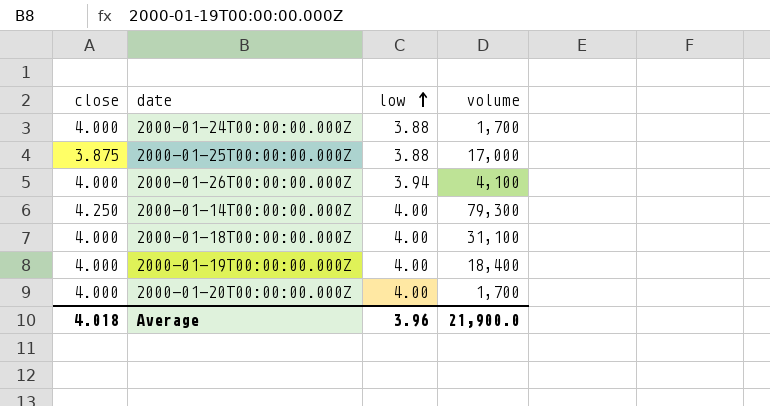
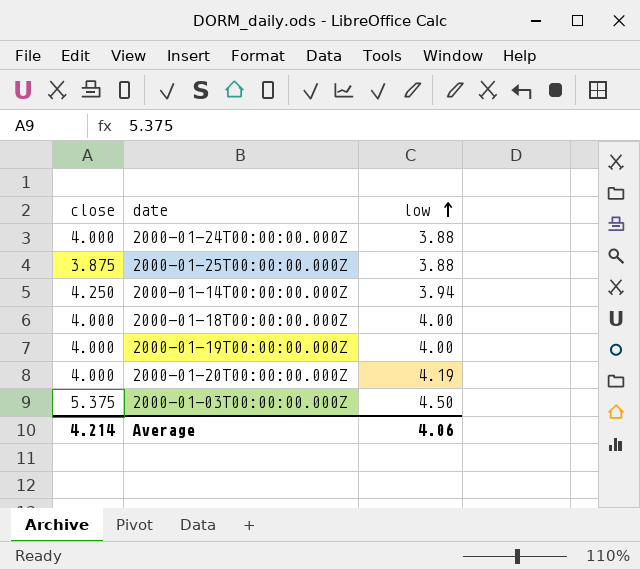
column volume | position: 4 -> none
row 2000-01-26T00:00:00.000Z: 4.000 | 3.94 | 4,100 -> none
2000-01-14T00:00:00.000Z | low: 4.00 -> 3.94
2000-01-20T00:00:00.000Z | low: 4.00 -> 4.19
row 2000-01-03T00:00:00.000Z: none -> 5.375 | 4.50
Average | close: 4.018 -> 4.214
Average | low: 3.96 -> 4.06

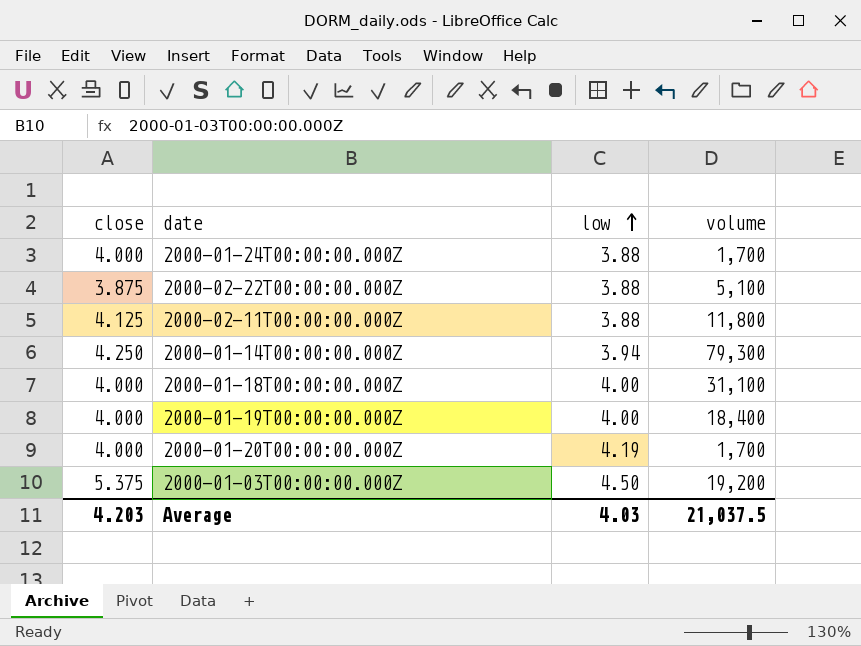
column volume | position: none -> 4
row 2000-01-25T00:00:00.000Z: 3.875 | 3.88 -> none
row 2000-02-22T00:00:00.000Z: none -> 3.875 | 3.88 | 5,100
row 2000-02-11T00:00:00.000Z: none -> 4.125 | 3.88 | 11,800
Average | close: 4.214 -> 4.203
Average | low: 4.06 -> 4.03

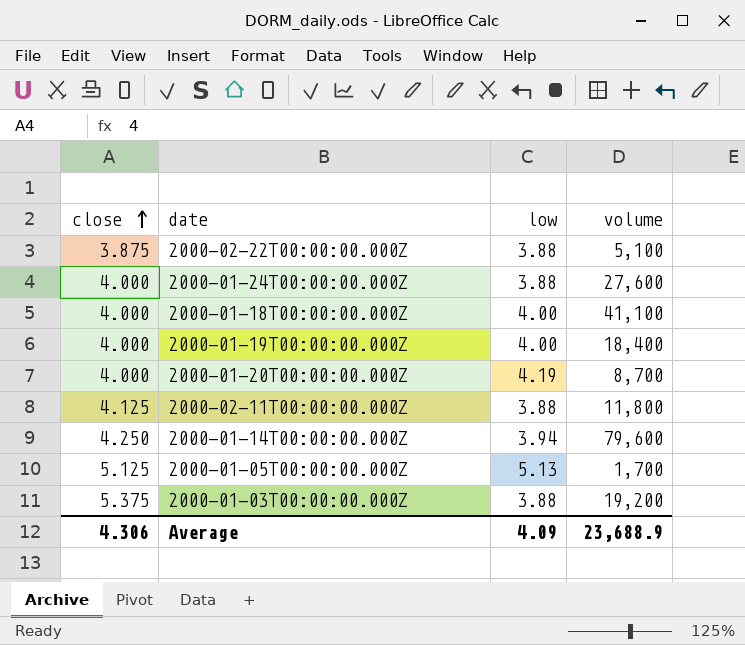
row order: low ascending -> close ascending
2000-01-24T00:00:00.000Z | volume: 1,700 -> 27,600
2000-01-18T00:00:00.000Z | volume: 31,100 -> 41,100
2000-01-20T00:00:00.000Z | volume: 1,700 -> 8,700
2000-01-14T00:00:00.000Z | volume: 79,300 -> 79,600
row 2000-01-05T00:00:00.000Z: none -> 5.125 | 5.13 | 1,700
2000-01-03T00:00:00.000Z | low: 4.50 -> 3.88
Average | close: 4.203 -> 4.306
Average | low: 4.03 -> 4.09
Average | volume: 21,037.5 -> 23,688.9

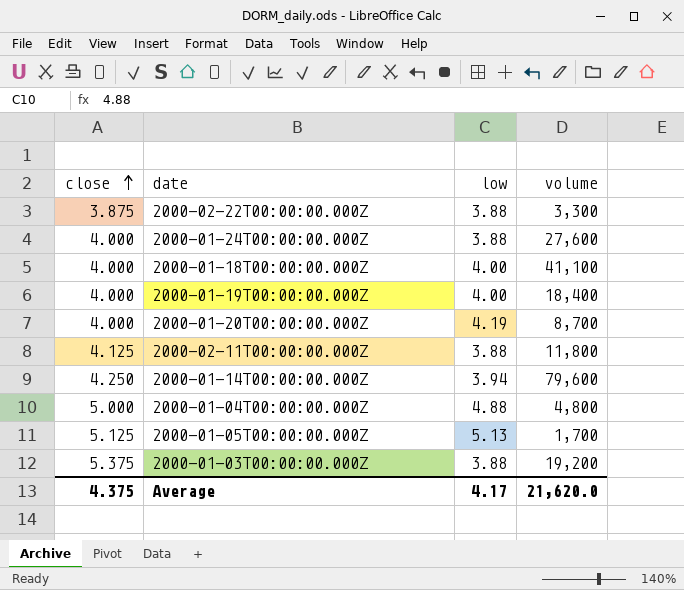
2000-02-22T00:00:00.000Z | volume: 5,100 -> 3,300
row 2000-01-04T00:00:00.000Z: none -> 5.000 | 4.88 | 4,800
Average | close: 4.306 -> 4.375
Average | low: 4.09 -> 4.17
Average | volume: 23,688.9 -> 21,620.0

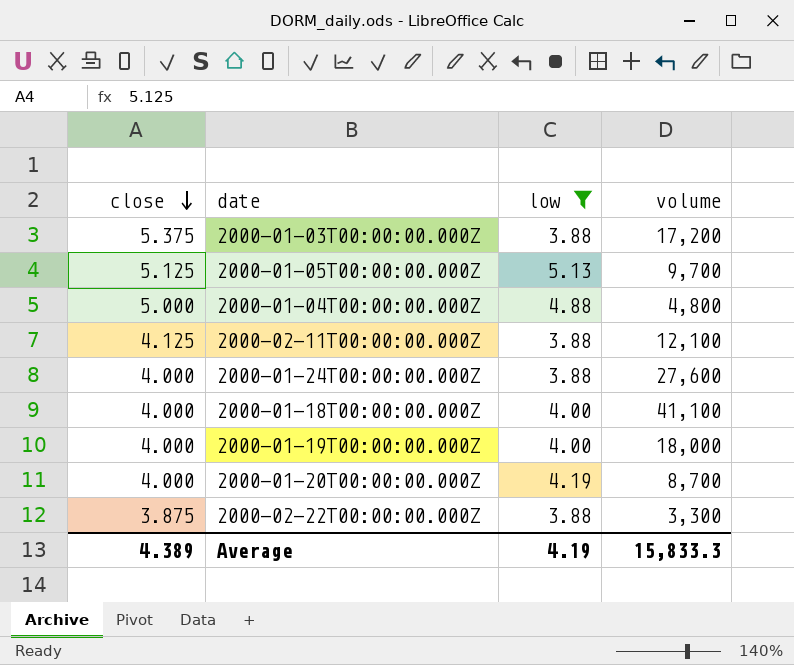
filter: none -> low != 3.94
row order: close ascending -> close descending
2000-01-03T00:00:00.000Z | volume: 19,200 -> 17,200
2000-01-05T00:00:00.000Z | volume: 1,700 -> 9,700
2000-02-11T00:00:00.000Z | volume: 11,800 -> 12,100
2000-01-19T00:00:00.000Z | volume: 18,400 -> 18,000
Average | close: 4.375 -> 4.389
Average | low: 4.17 -> 4.19
Average | volume: 21,620.0 -> 15,833.3

